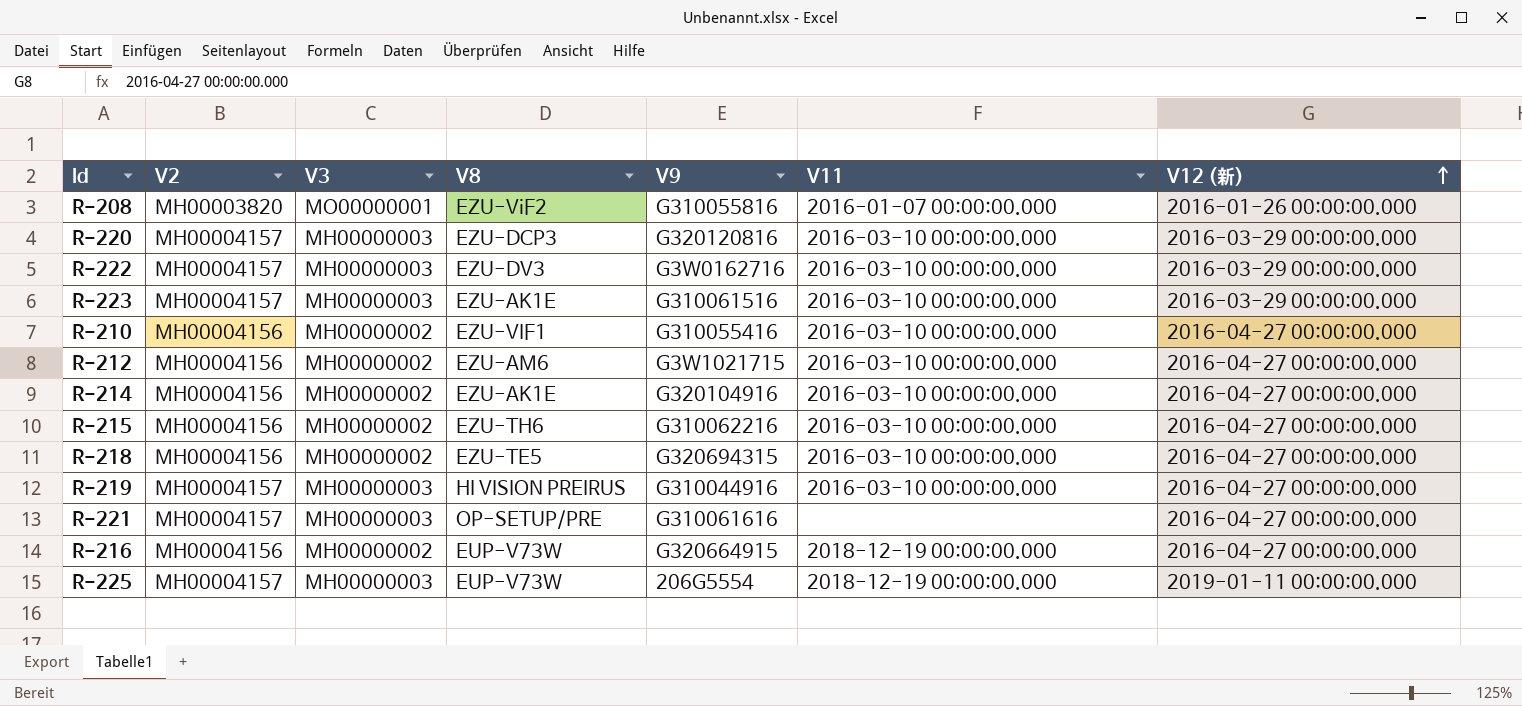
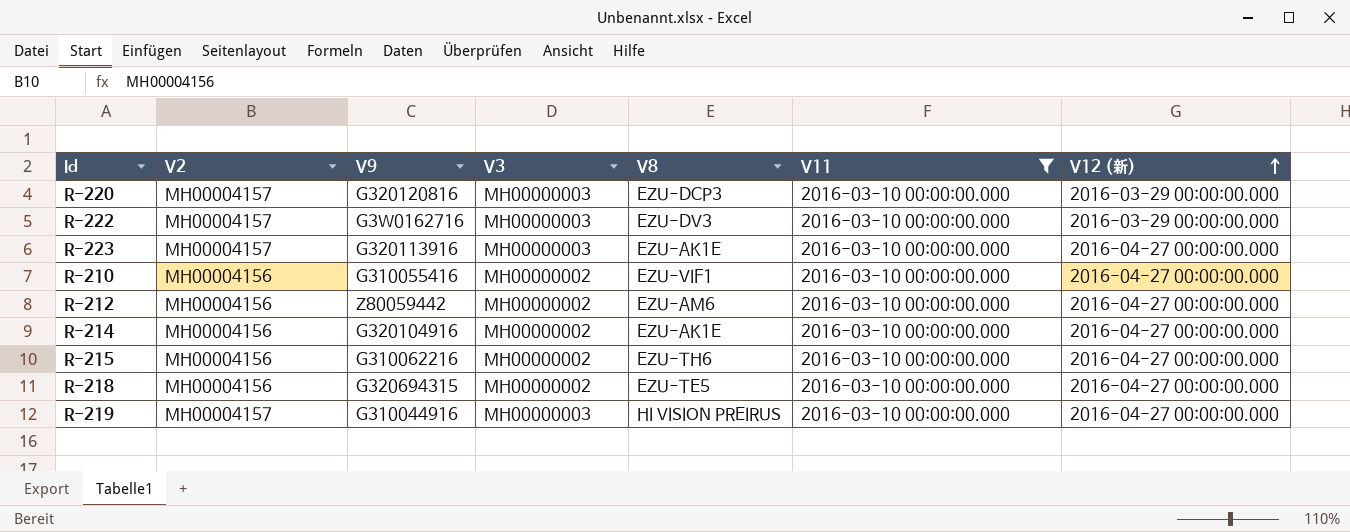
filter: none -> V11 = 2016-03-10 00:00:00.000
column V9 | position: 5 -> 3
R-223 | V9: G310061516 -> G320113916
R-223 | V12 (新): 2016-03-29 00:00:00.000 -> 2016-04-27 00:00:00.000
R-212 | V9: G3W1021715 -> Z80059442

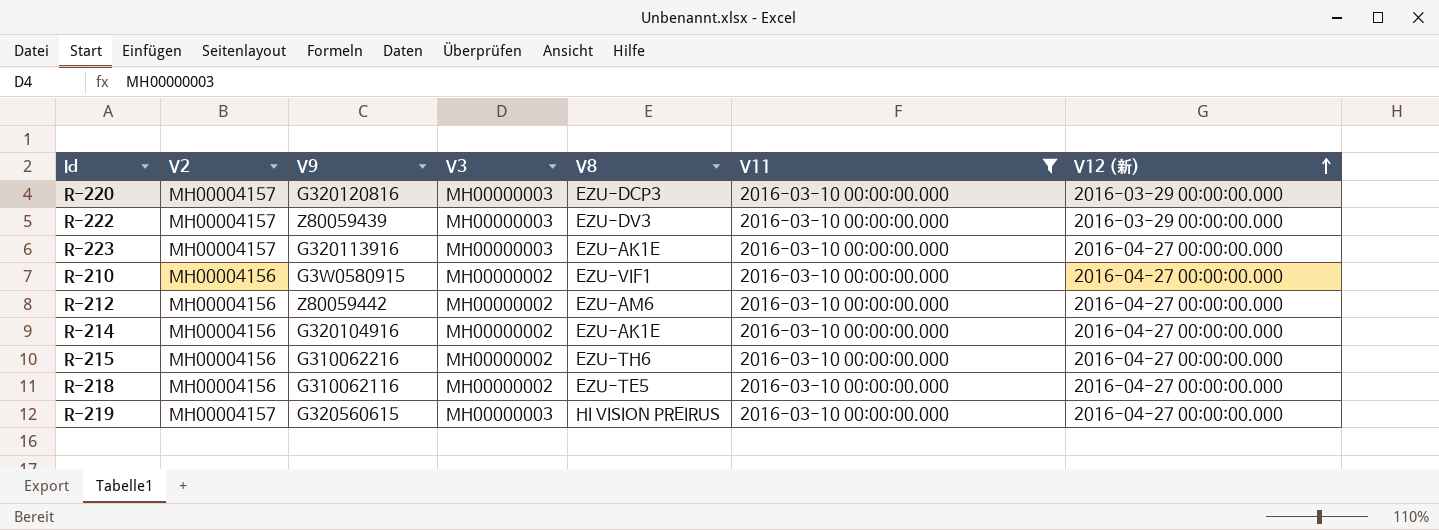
R-222 | V9: G3W0162716 -> Z80059439
R-210 | V9: G310055416 -> G3W0580915
R-218 | V9: G320694315 -> G310062116
R-219 | V9: G310044916 -> G320560615

